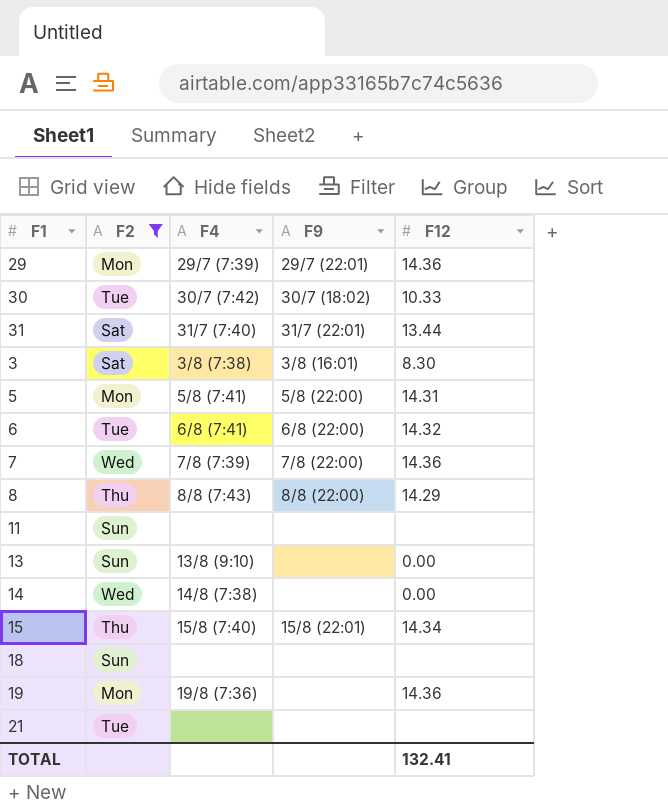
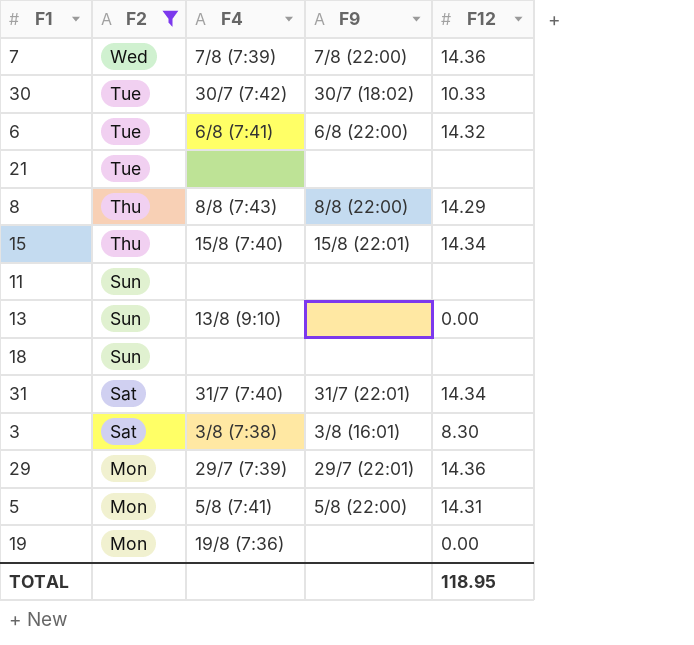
row order: none -> F2 descending
row 14: Wed | 14/8 (7:38) | none | 0.00 -> none
31 | F12: 13.44 -> 14.34
19 | F12: 14.36 -> 0.00
TOTAL | F12: 132.41 -> 118.95

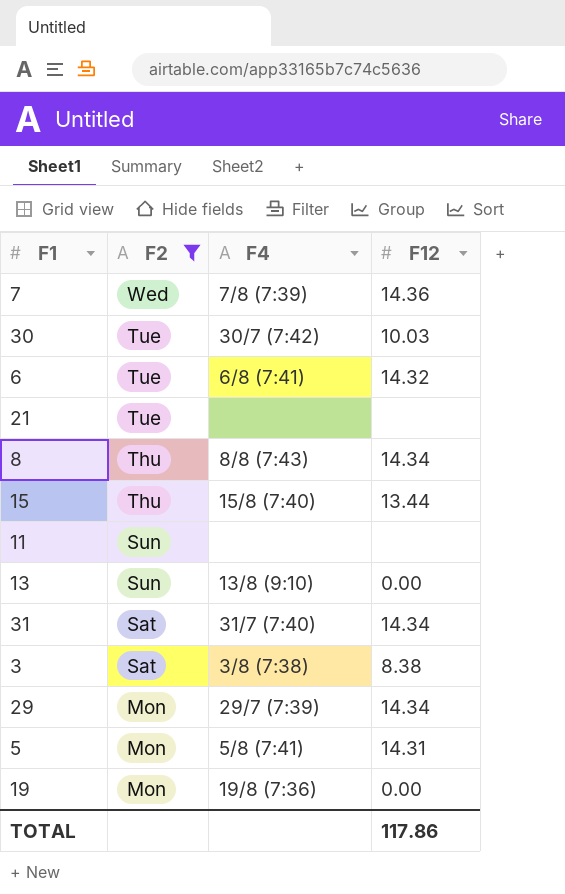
column F9 | position: 4 -> none
row 18: Sun | none | none | none -> none
30 | F12: 10.33 -> 10.03
8 | F12: 14.29 -> 14.34
15 | F12: 14.34 -> 13.44
3 | F12: 8.30 -> 8.38
29 | F12: 14.36 -> 14.34
TOTAL | F12: 118.95 -> 117.86

